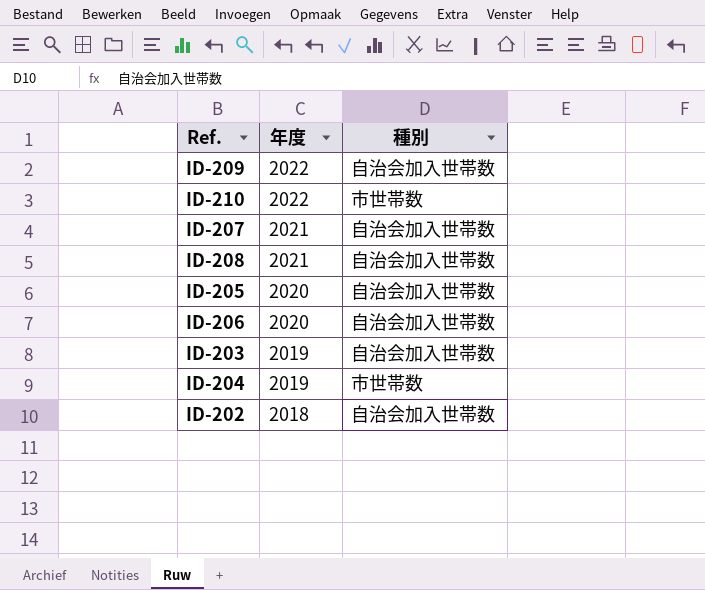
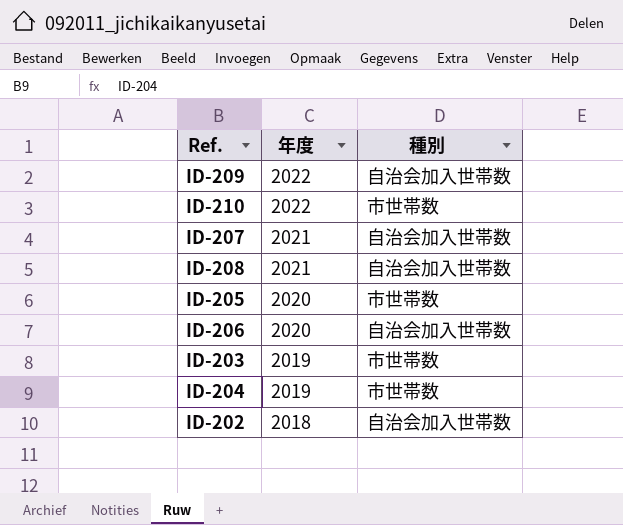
ID-205 | 種別: 自治会加入世帯数 -> 市世帯数
ID-203 | 種別: 自治会加入世帯数 -> 市世帯数

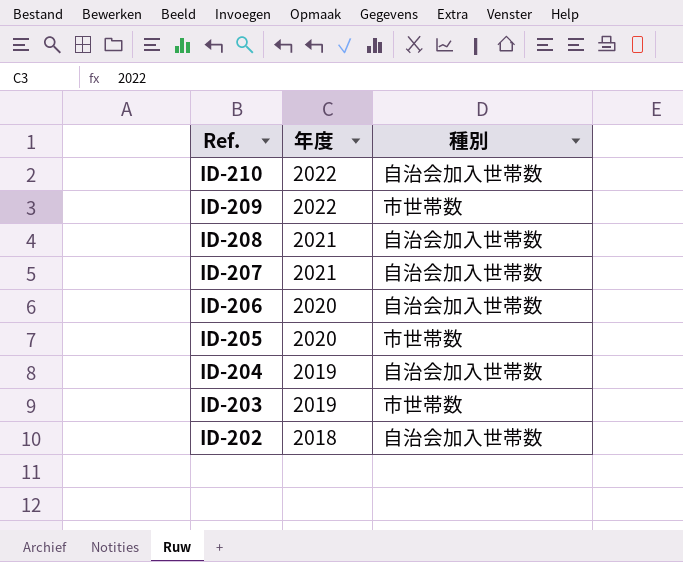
row order: 年度 descending -> Ref. descending
ID-210 | 種別: 市世帯数 -> 自治会加入世帯数
ID-209 | 種別: 自治会加入世帯数 -> 市世帯数
ID-204 | 種別: 市世帯数 -> 自治会加入世帯数

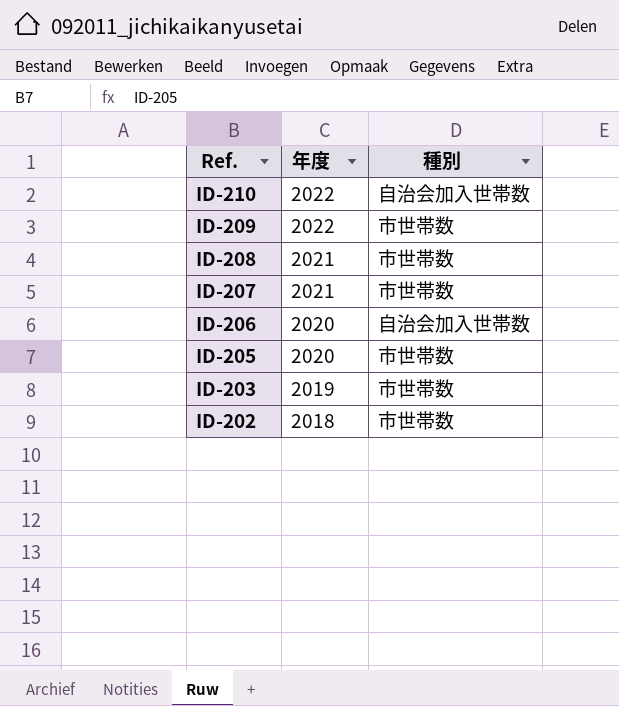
row ID-204: 2019 | 自治会加入世帯数 -> none
ID-208 | 種別: 自治会加入世帯数 -> 市世帯数
ID-207 | 種別: 自治会加入世帯数 -> 市世帯数
ID-202 | 種別: 自治会加入世帯数 -> 市世帯数

